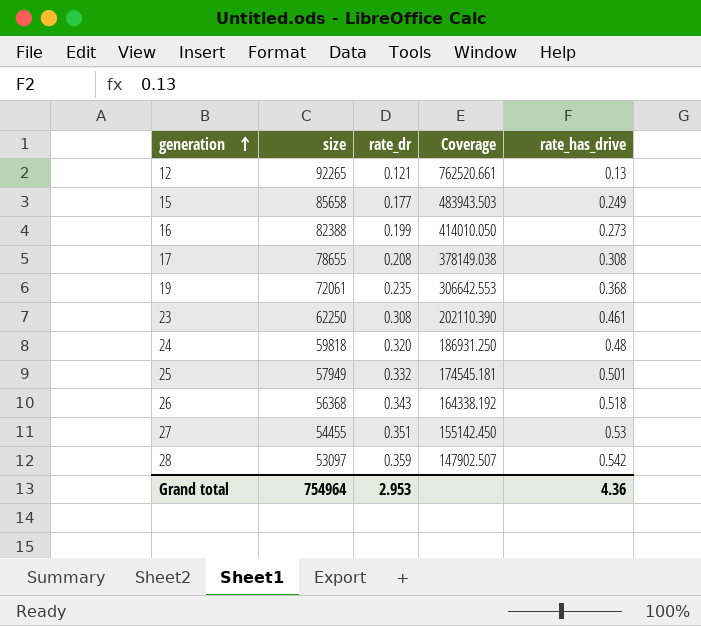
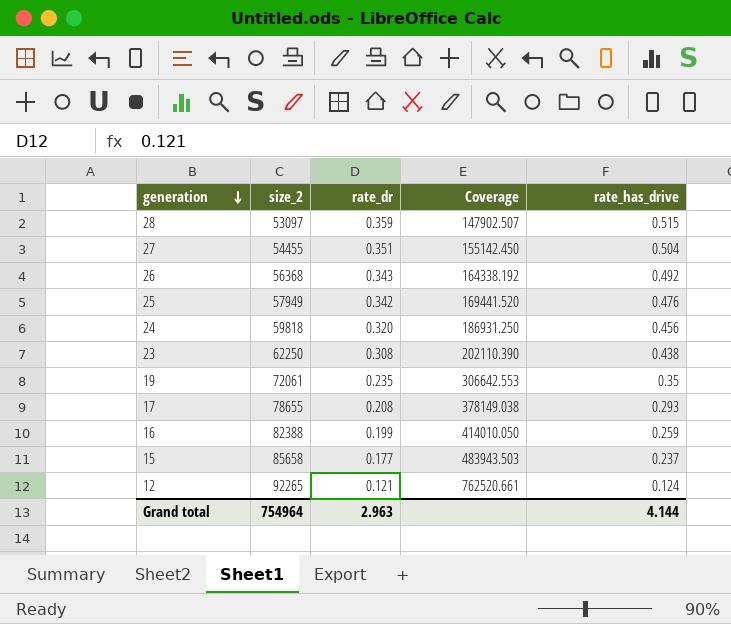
row order: generation ascending -> generation descending
column name: size -> size_2
28 | rate_has_drive: 0.542 -> 0.515
27 | rate_has_drive: 0.53 -> 0.504
26 | rate_has_drive: 0.518 -> 0.492
25 | rate_dr: 0.332 -> 0.342
25 | Coverage: 174545.181 -> 169441.520
25 | rate_has_drive: 0.501 -> 0.476
24 | rate_has_drive: 0.48 -> 0.456
23 | rate_has_drive: 0.461 -> 0.438
19 | rate_has_drive: 0.368 -> 0.35
17 | rate_has_drive: 0.308 -> 0.293
16 | rate_has_drive: 0.273 -> 0.259
15 | rate_has_drive: 0.249 -> 0.237
12 | rate_has_drive: 0.13 -> 0.124
Grand total | rate_dr: 2.953 -> 2.963
Grand total | rate_has_drive: 4.36 -> 4.144

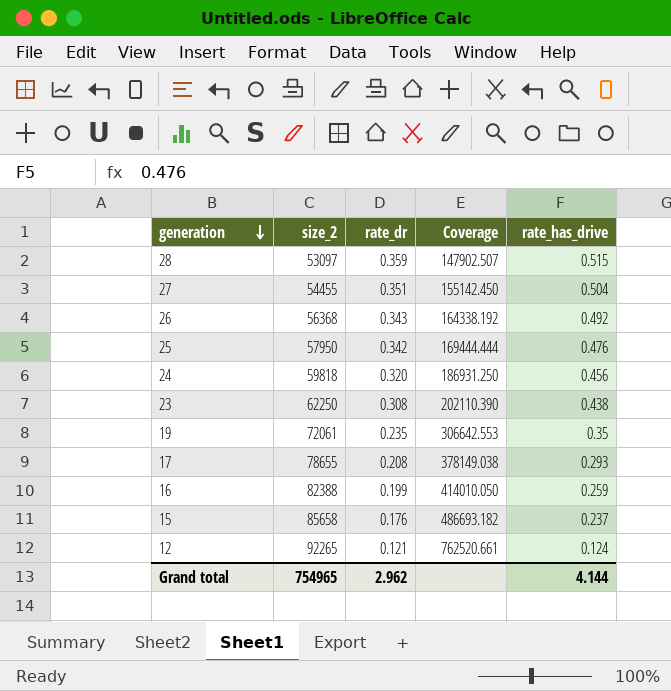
25 | size_2: 57949 -> 57950
25 | Coverage: 169441.520 -> 169444.444
15 | rate_dr: 0.177 -> 0.176
15 | Coverage: 483943.503 -> 486693.182
Grand total | size_2: 754964 -> 754965
Grand total | rate_dr: 2.963 -> 2.962

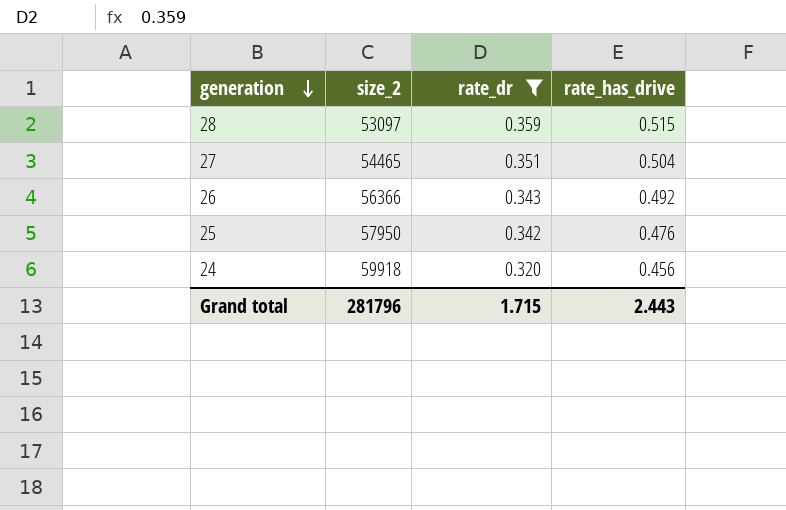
filter: none -> rate_dr >= 0.320
column Coverage | formula: [size_2] / [rate_dr] -> none
27 | size_2: 54455 -> 54465
26 | size_2: 56368 -> 56366
24 | size_2: 59818 -> 59918
Grand total | size_2: 754965 -> 281796
Grand total | rate_dr: 2.962 -> 1.715
Grand total | rate_has_drive: 4.144 -> 2.443

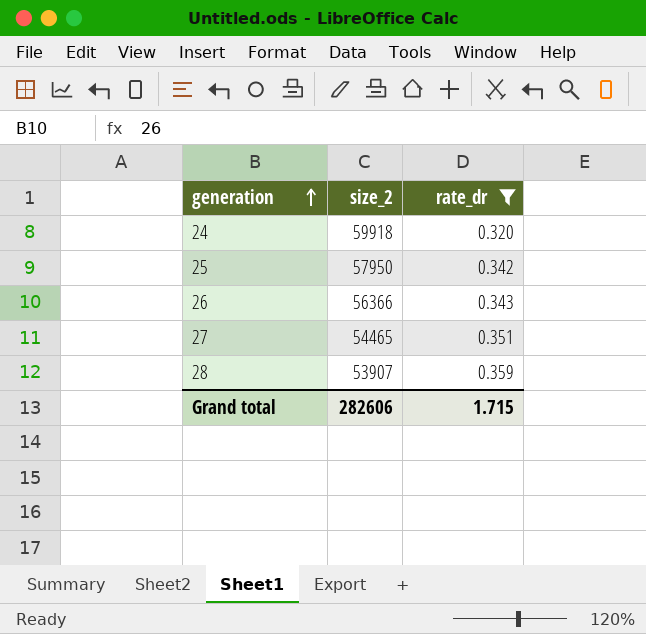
row order: generation descending -> generation ascending
column rate_has_drive | position: 4 -> none
28 | size_2: 53097 -> 53907
Grand total | size_2: 281796 -> 282606

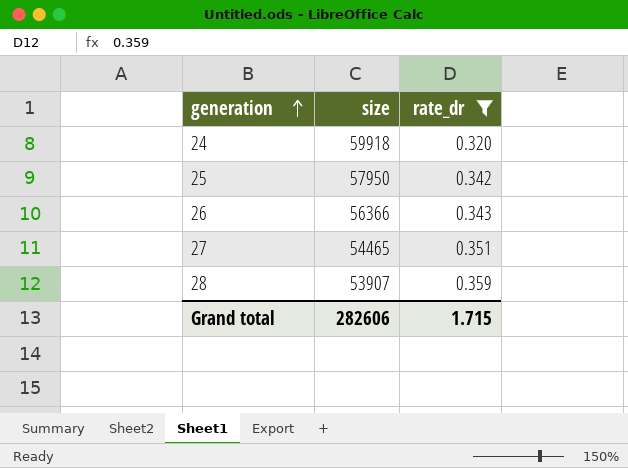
column name: size_2 -> size

